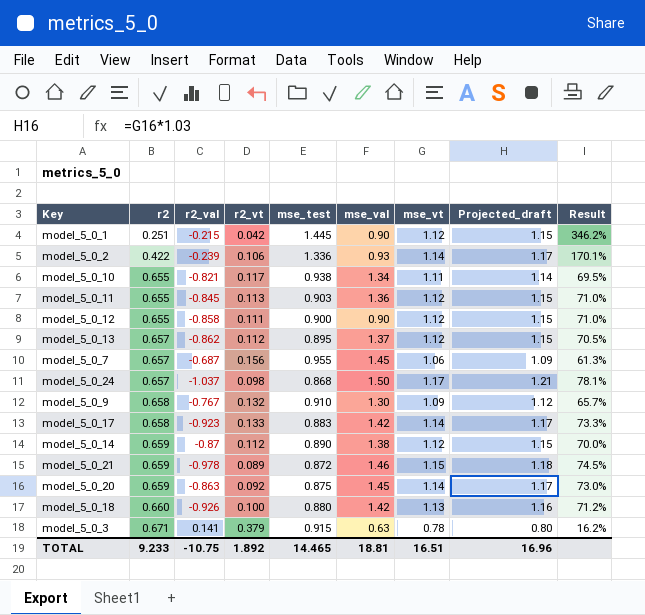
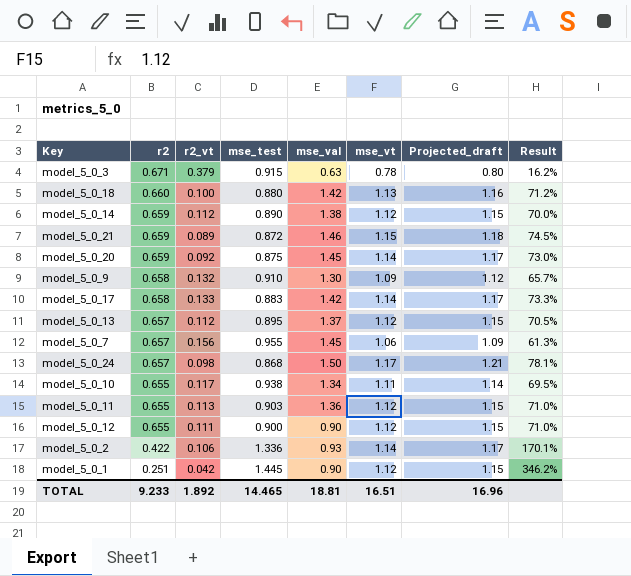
row order: r2 ascending -> r2 descending
column r2_val | position: 3 -> none

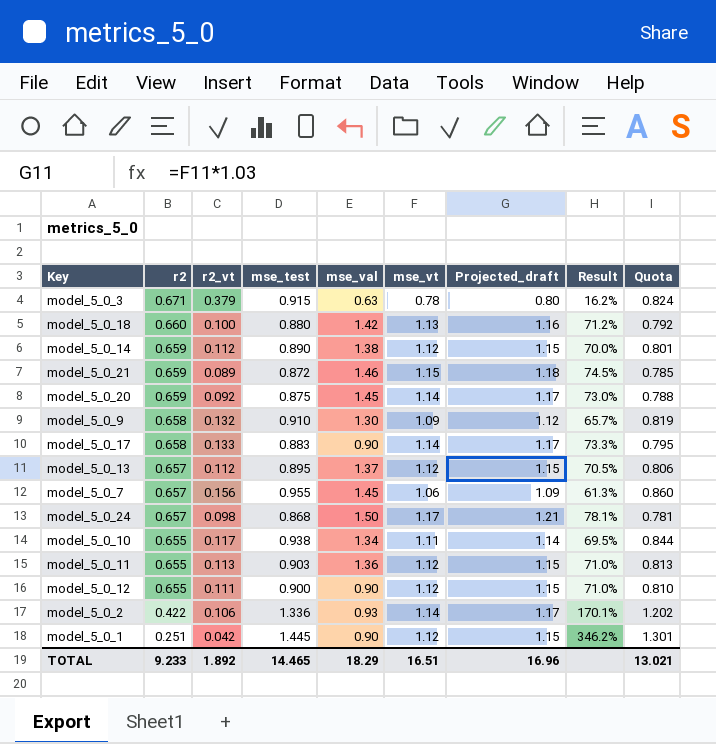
column Quota | formula: none -> [mse_test] * 0.9
model_5_0_17 | mse_val: 1.42 -> 0.90
TOTAL | mse_val: 18.81 -> 18.29

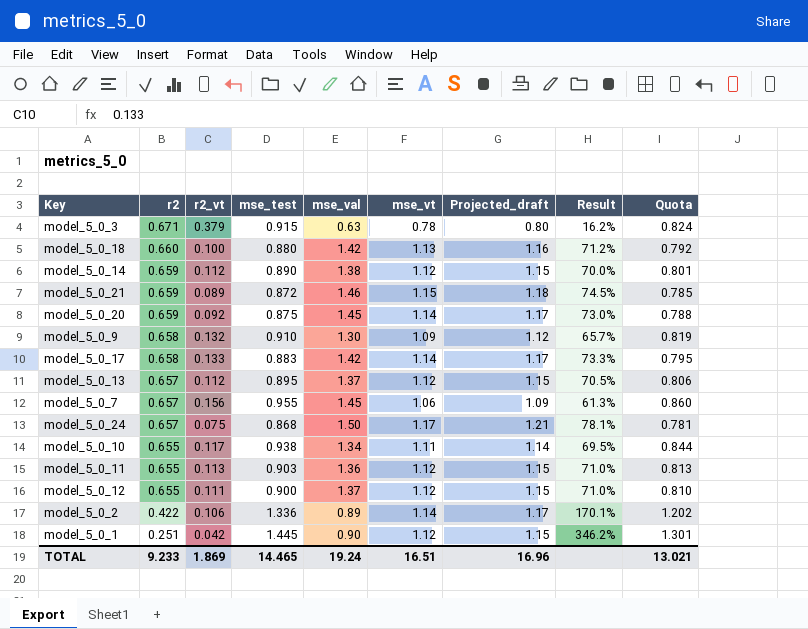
model_5_0_17 | mse_val: 0.90 -> 1.42
model_5_0_24 | r2_vt: 0.098 -> 0.075
model_5_0_12 | mse_val: 0.90 -> 1.37
model_5_0_2 | mse_val: 0.93 -> 0.89
TOTAL | r2_vt: 1.892 -> 1.869
TOTAL | mse_val: 18.29 -> 19.24

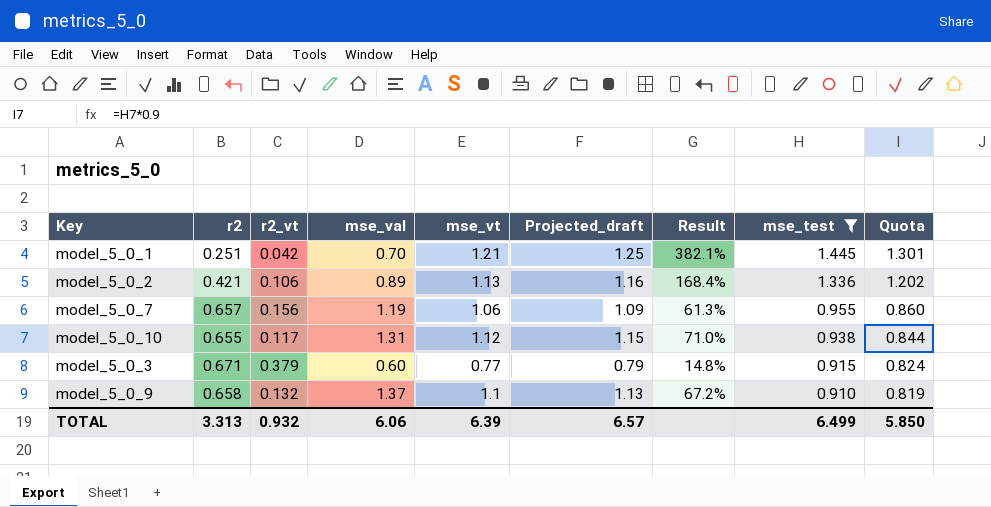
filter: none -> mse_test >= 0.910
row order: r2 descending -> mse_test descending
column mse_test | position: 4 -> 8
model_5_0_1 | mse_val: 0.90 -> 0.70
model_5_0_1 | mse_vt: 1.12 -> 1.21
model_5_0_1 | Projected_draft: 1.15 -> 1.25
model_5_0_1 | Result: 346.2% -> 382.1%
model_5_0_2 | r2: 0.422 -> 0.421
model_5_0_2 | mse_vt: 1.14 -> 1.13
model_5_0_2 | Projected_draft: 1.17 -> 1.16
model_5_0_2 | Result: 170.1% -> 168.4%
model_5_0_7 | mse_val: 1.45 -> 1.19
model_5_0_10 | mse_val: 1.34 -> 1.31
model_5_0_10 | mse_vt: 1.11 -> 1.12
model_5_0_10 | Projected_draft: 1.14 -> 1.15
model_5_0_10 | Result: 69.5% -> 71.0%
model_5_0_3 | mse_val: 0.63 -> 0.60
model_5_0_3 | mse_vt: 0.78 -> 0.77
model_5_0_3 | Projected_draft: 0.80 -> 0.79
model_5_0_3 | Result: 16.2% -> 14.8%
model_5_0_9 | mse_val: 1.30 -> 1.37
model_5_0_9 | mse_vt: 1.09 -> 1.1
model_5_0_9 | Projected_draft: 1.12 -> 1.13
model_5_0_9 | Result: 65.7% -> 67.2%
TOTAL | r2: 9.233 -> 3.313
TOTAL | r2_vt: 1.869 -> 0.932
TOTAL | mse_val: 19.24 -> 6.06
TOTAL | mse_vt: 16.51 -> 6.39
TOTAL | Projected_draft: 16.96 -> 6.57
TOTAL | mse_test: 14.465 -> 6.499
TOTAL | Quota: 13.021 -> 5.850

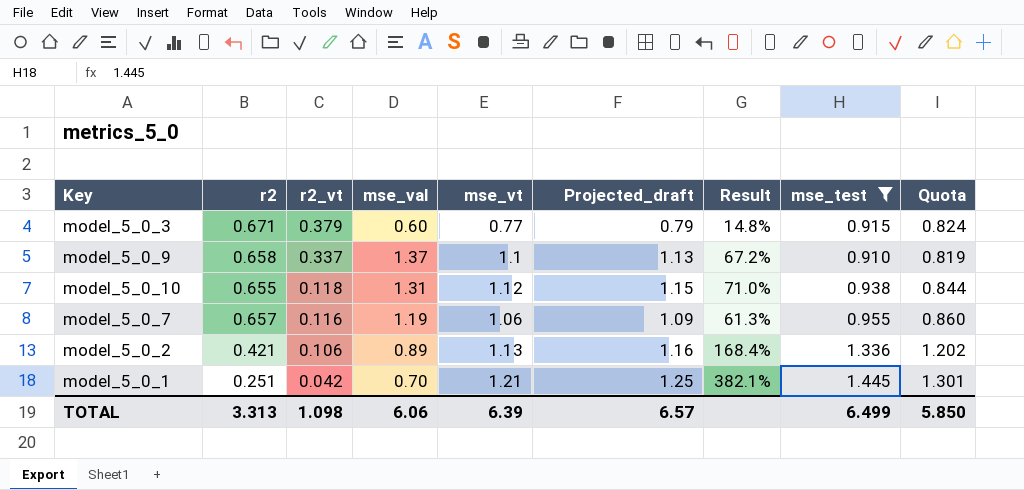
row order: mse_test descending -> r2_vt descending
model_5_0_9 | r2_vt: 0.132 -> 0.337
model_5_0_10 | r2_vt: 0.117 -> 0.118
model_5_0_7 | r2_vt: 0.156 -> 0.116
TOTAL | r2_vt: 0.932 -> 1.098

